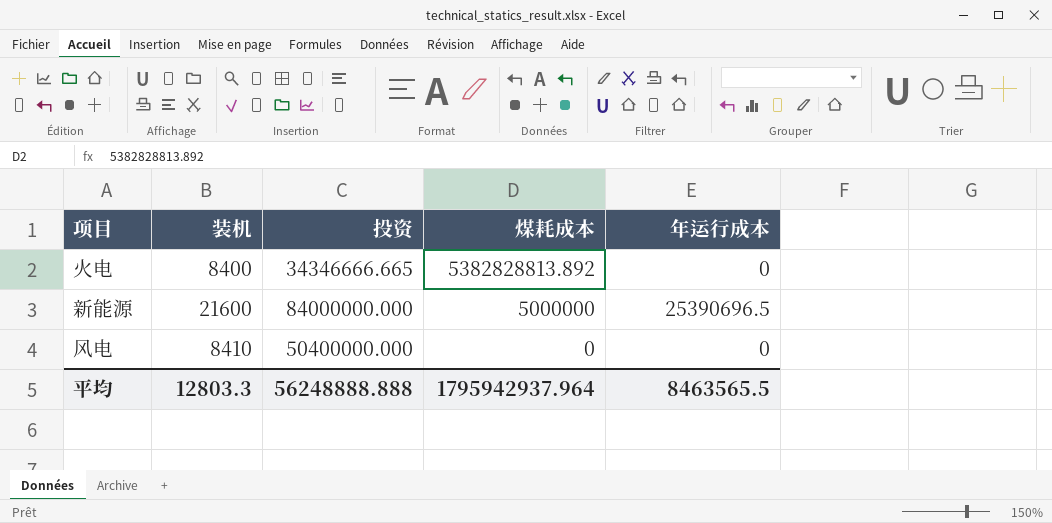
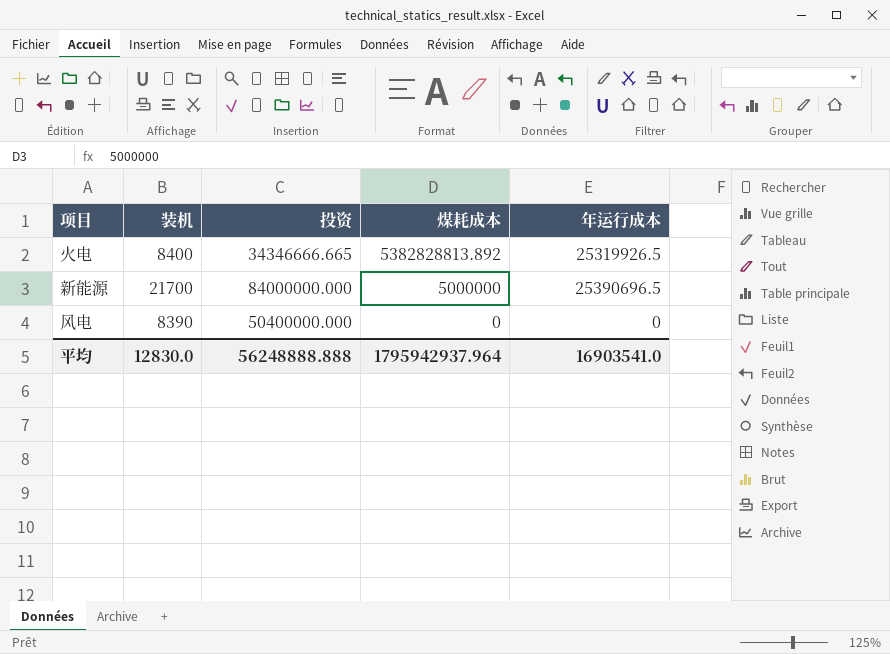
火电 | 年运行成本: 0 -> 25319926.5
新能源 | 装机: 21600 -> 21700
风电 | 装机: 8410 -> 8390
平均 | 装机: 12803.3 -> 12830.0
平均 | 年运行成本: 8463565.5 -> 16903541.0

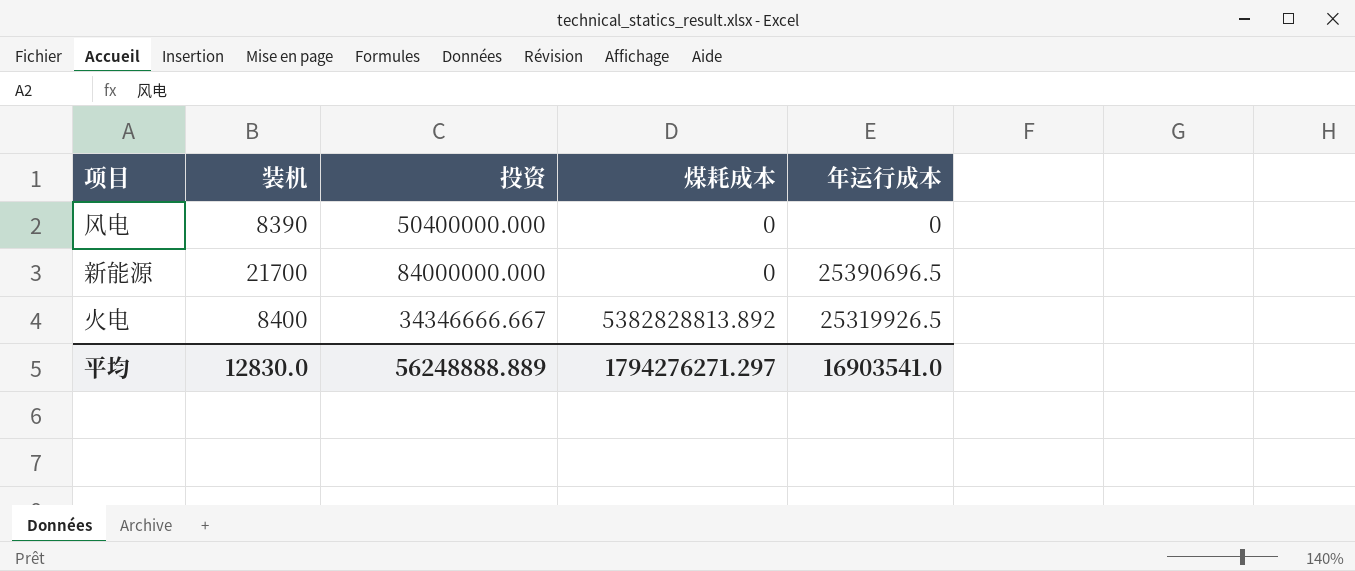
row order: 煤耗成本 descending -> 煤耗成本 ascending
新能源 | 煤耗成本: 5000000 -> 0
火电 | 投资: 34346666.665 -> 34346666.667
平均 | 投资: 56248888.888 -> 56248888.889
平均 | 煤耗成本: 1795942937.964 -> 1794276271.297

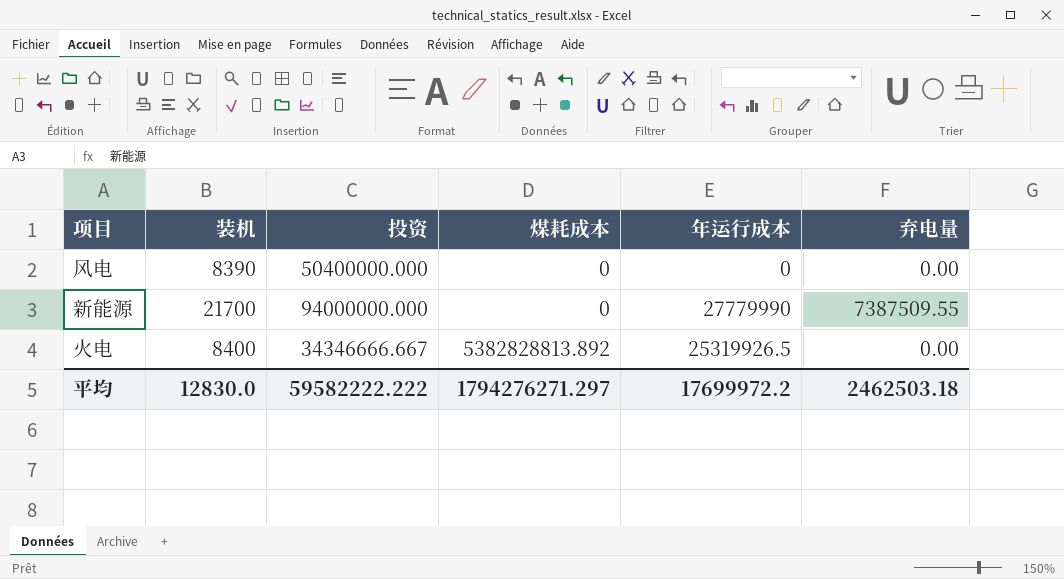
column 弃电量 | position: none -> 6
新能源 | 投资: 84000000.000 -> 94000000.000
新能源 | 年运行成本: 25390696.5 -> 27779990
平均 | 投资: 56248888.889 -> 59582222.222
平均 | 年运行成本: 16903541.0 -> 17699972.2

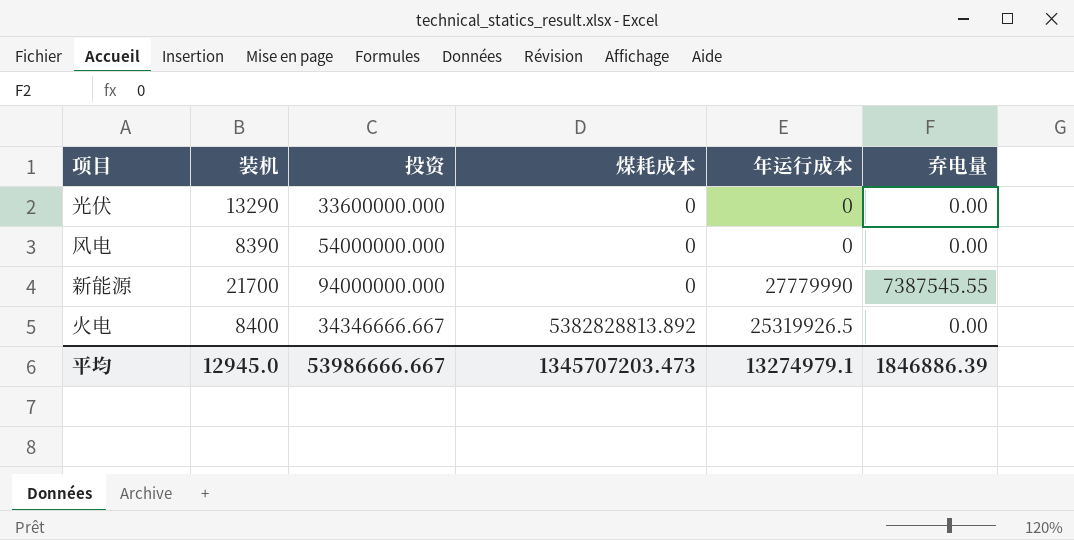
row 光伏: none -> 13290 | 33600000.000 | 0 | 0 | 0.00
风电 | 投资: 50400000.000 -> 54000000.000
新能源 | 弃电量: 7387509.55 -> 7387545.55
平均 | 装机: 12830.0 -> 12945.0
平均 | 投资: 59582222.222 -> 53986666.667
平均 | 煤耗成本: 1794276271.297 -> 1345707203.473
平均 | 年运行成本: 17699972.2 -> 13274979.1
平均 | 弃电量: 2462503.18 -> 1846886.39

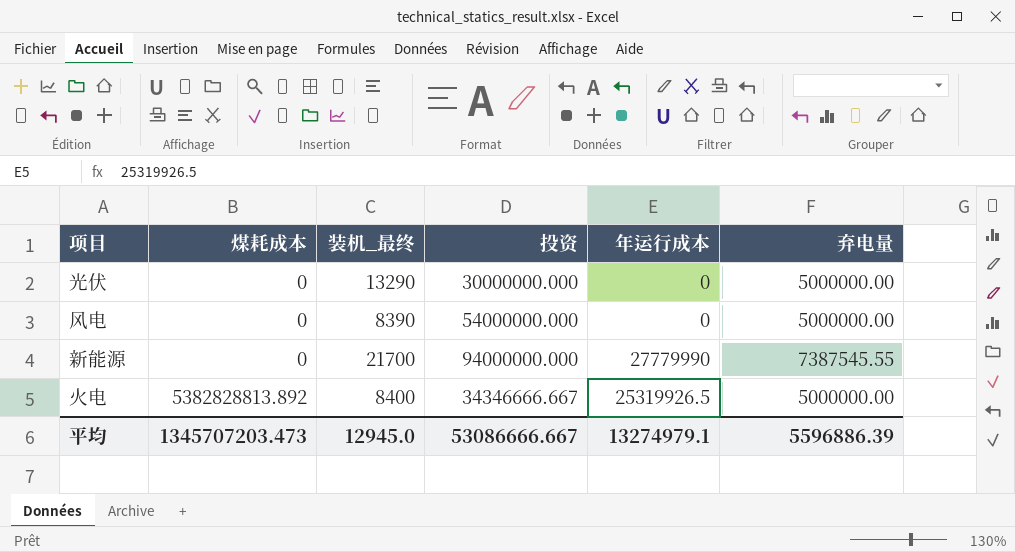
column 煤耗成本 | position: 4 -> 2
column name: 装机 -> 装机_最终
光伏 | 投资: 33600000.000 -> 30000000.000
光伏 | 弃电量: 0.00 -> 5000000.00
风电 | 弃电量: 0.00 -> 5000000.00
火电 | 弃电量: 0.00 -> 5000000.00
平均 | 投资: 53986666.667 -> 53086666.667
平均 | 弃电量: 1846886.39 -> 5596886.39

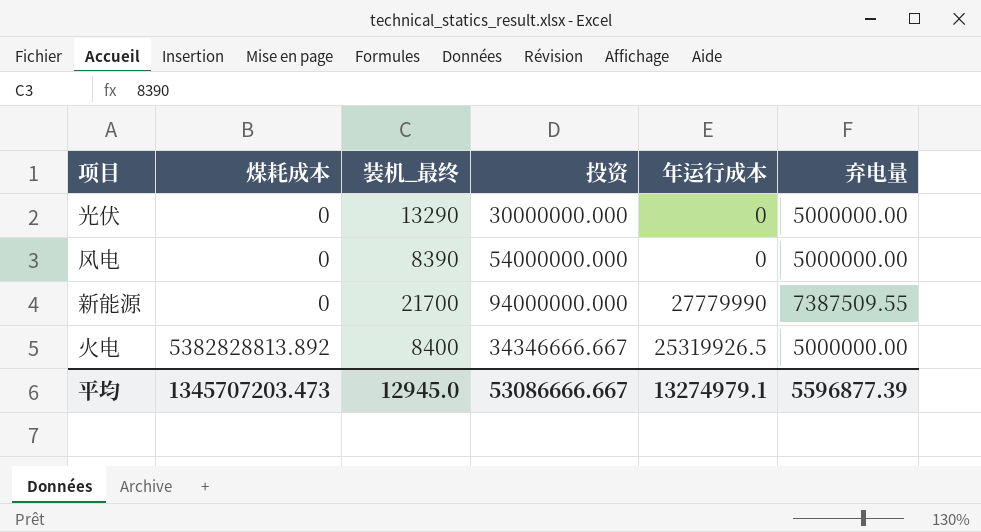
新能源 | 弃电量: 7387545.55 -> 7387509.55
平均 | 弃电量: 5596886.39 -> 5596877.39

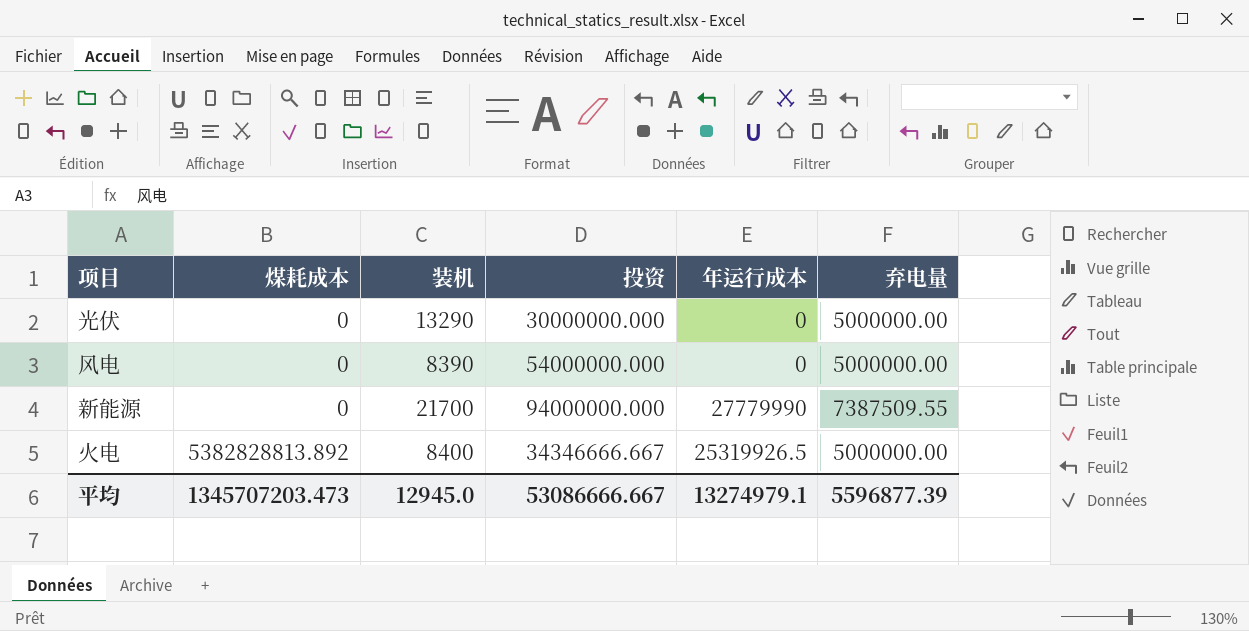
column name: 装机_最终 -> 装机

